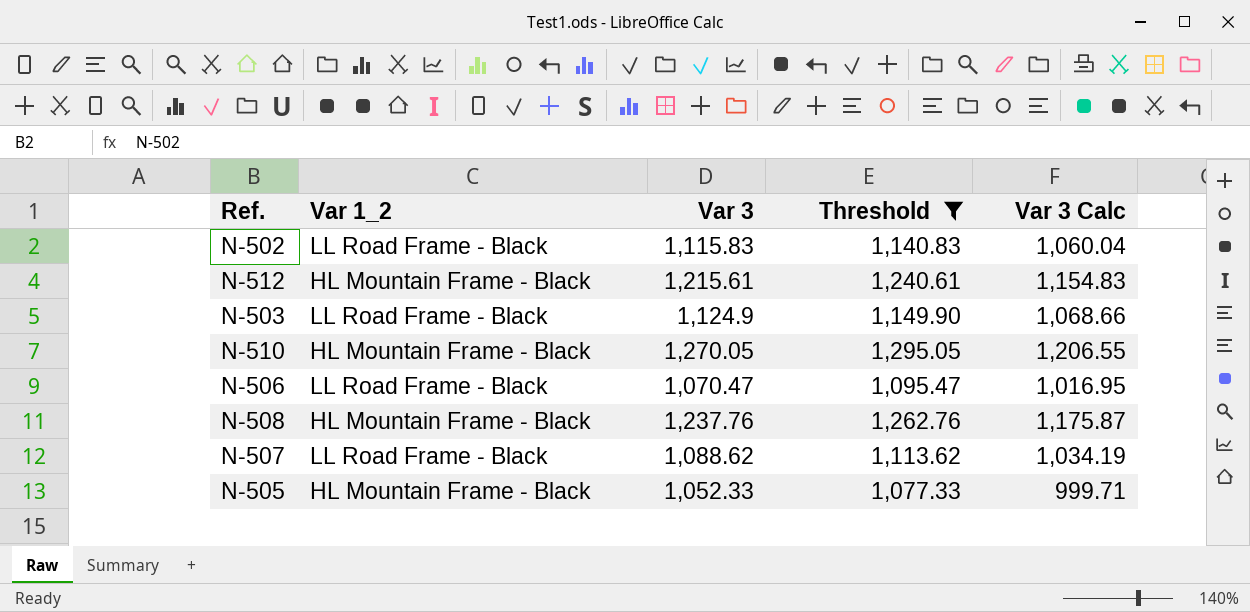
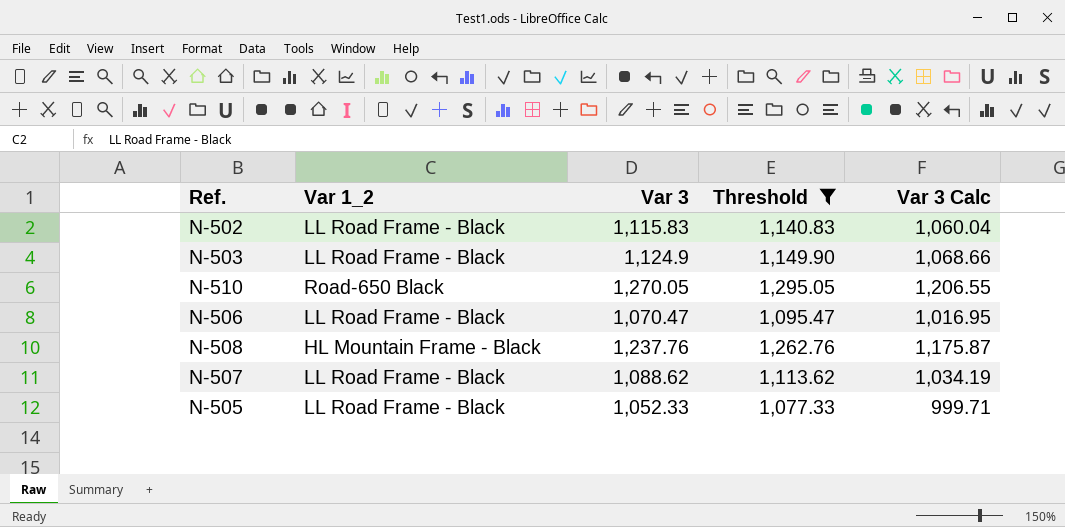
row N-512: HL Mountain Frame - Black | 1,215.61 | 1,240.61 | 1,154.83 -> none
N-510 | Var 1_2: HL Mountain Frame - Black -> Road-650 Black
N-505 | Var 1_2: HL Mountain Frame - Black -> LL Road Frame - Black

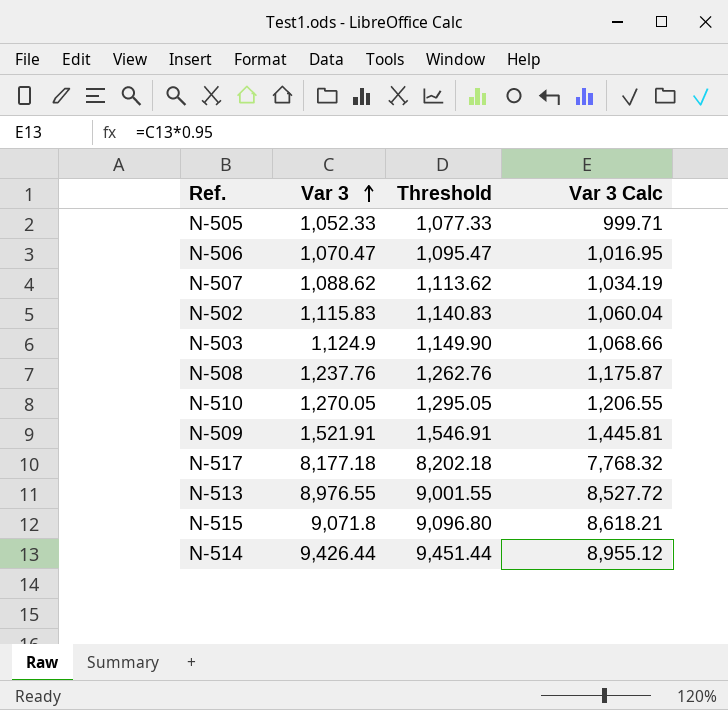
filter: Threshold <= 1,295.05 -> none
row order: none -> Var 3 ascending
column Var 1_2 | position: 2 -> none

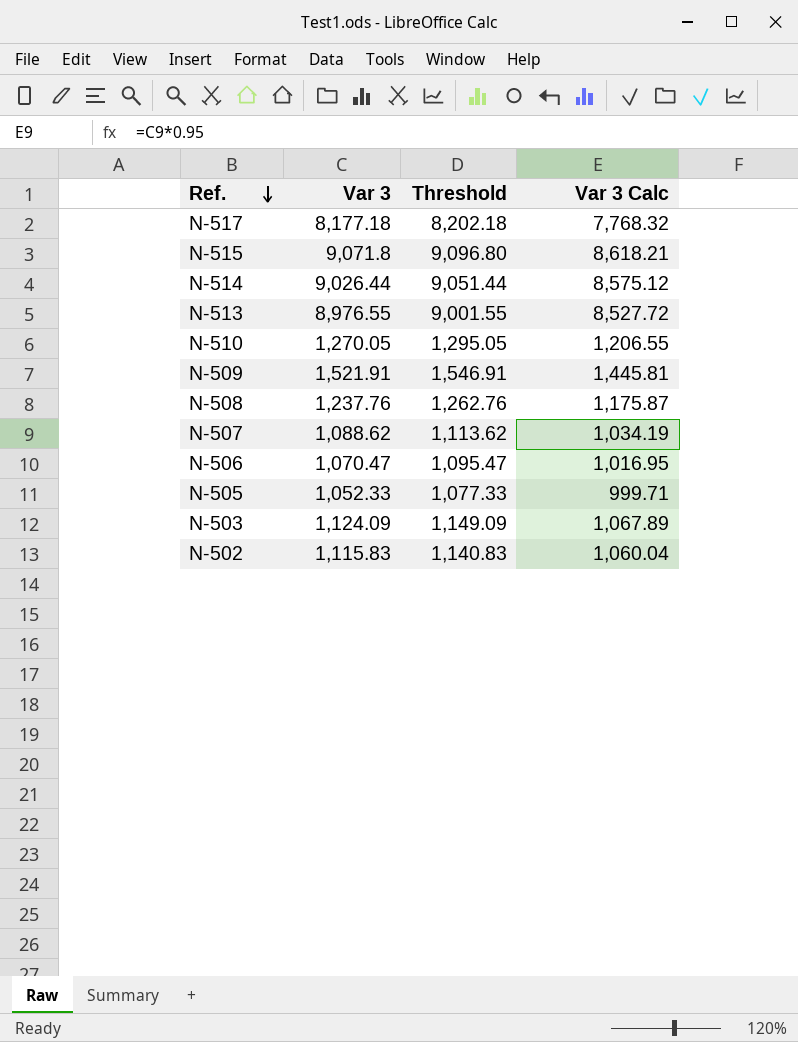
row order: Var 3 ascending -> Ref. descending
N-514 | Var 3: 9,426.44 -> 9,026.44
N-514 | Threshold: 9,451.44 -> 9,051.44
N-514 | Var 3 Calc: 8,955.12 -> 8,575.12
N-503 | Var 3: 1,124.9 -> 1,124.09
N-503 | Threshold: 1,149.90 -> 1,149.09
N-503 | Var 3 Calc: 1,068.66 -> 1,067.89

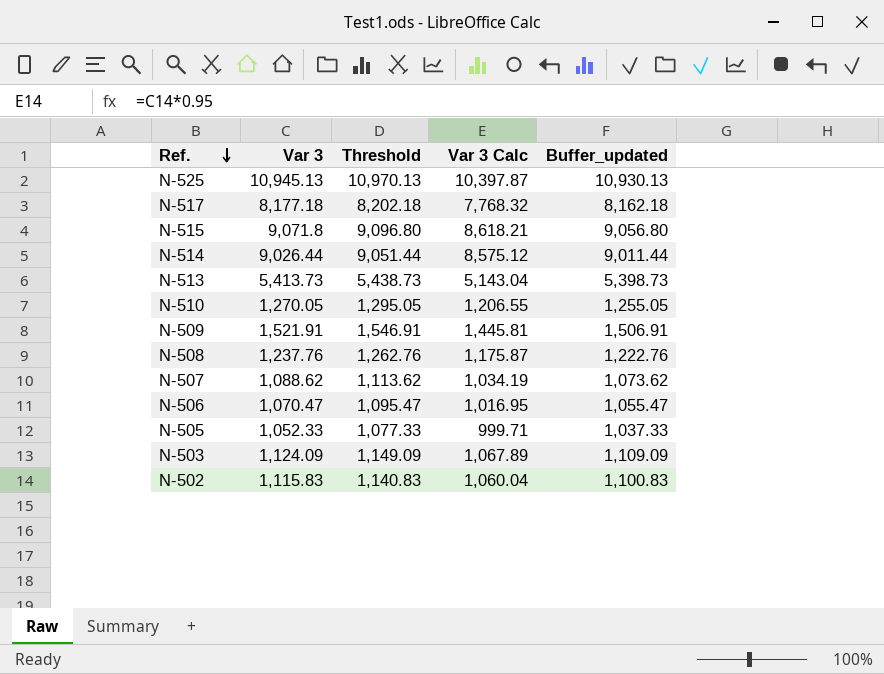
column Buffer_updated | formula: none -> [Var 3] - 15
row N-525: none -> 10,945.13 | 10,970.13 | 10,397.87 | 10,930.13
N-513 | Var 3: 8,976.55 -> 5,413.73
N-513 | Threshold: 9,001.55 -> 5,438.73
N-513 | Var 3 Calc: 8,527.72 -> 5,143.04

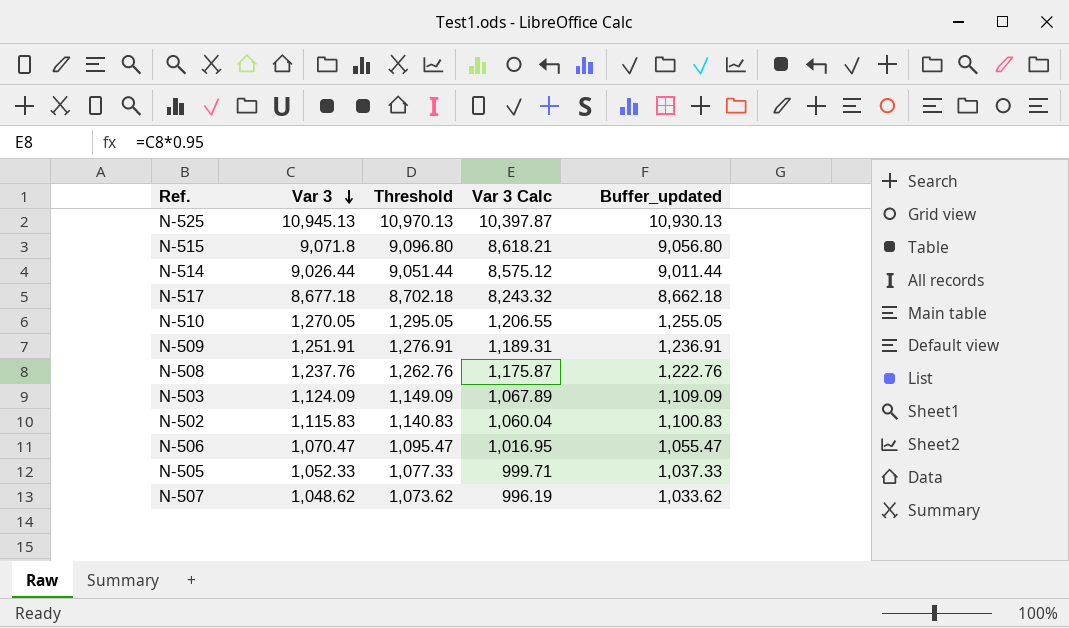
row order: Ref. descending -> Var 3 descending
row N-513: 5,413.73 | 5,438.73 | 5,143.04 | 5,398.73 -> none
N-517 | Var 3: 8,177.18 -> 8,677.18
N-517 | Threshold: 8,202.18 -> 8,702.18
N-517 | Var 3 Calc: 7,768.32 -> 8,243.32
N-517 | Buffer_updated: 8,162.18 -> 8,662.18
N-509 | Var 3: 1,521.91 -> 1,251.91
N-509 | Threshold: 1,546.91 -> 1,276.91
N-509 | Var 3 Calc: 1,445.81 -> 1,189.31
N-509 | Buffer_updated: 1,506.91 -> 1,236.91
N-507 | Var 3: 1,088.62 -> 1,048.62
N-507 | Threshold: 1,113.62 -> 1,073.62
N-507 | Var 3 Calc: 1,034.19 -> 996.19
N-507 | Buffer_updated: 1,073.62 -> 1,033.62

